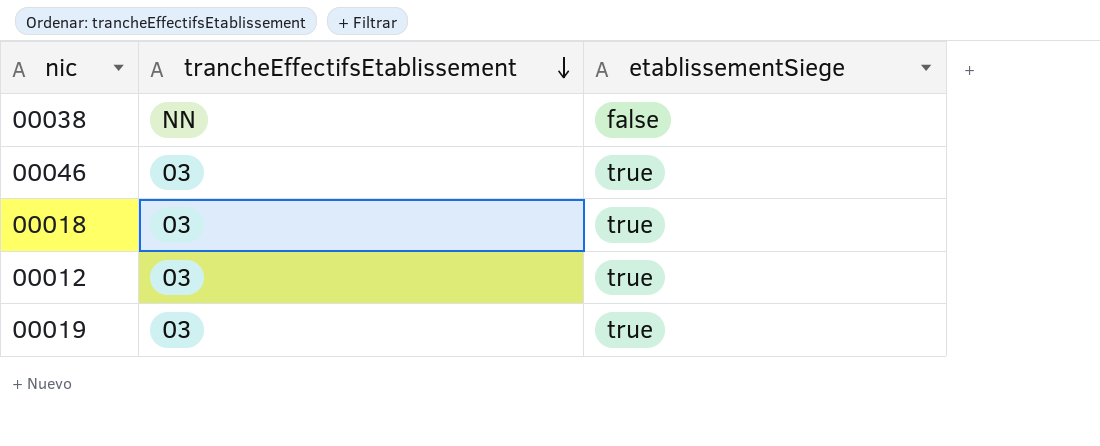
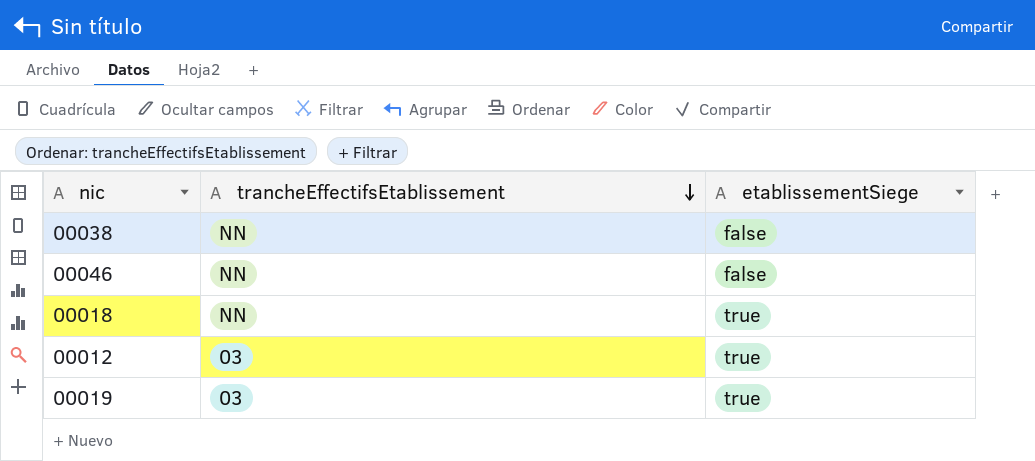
00046 | trancheEffectifsEtablissement: 03 -> NN
00046 | etablissementSiege: true -> false
00018 | trancheEffectifsEtablissement: 03 -> NN

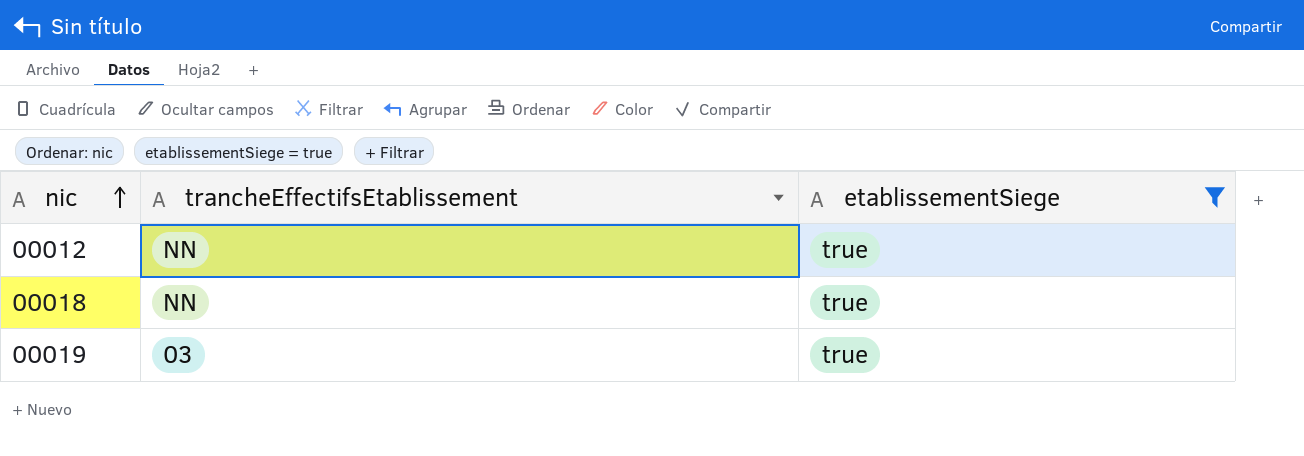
filter: none -> etablissementSiege = true
row order: trancheEffectifsEtablissement descending -> nic ascending
00012 | trancheEffectifsEtablissement: 03 -> NN

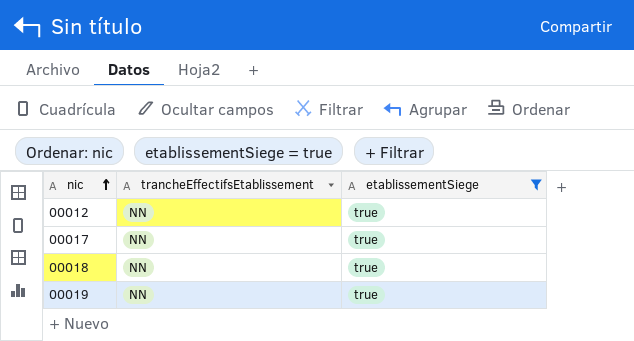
row 00017: none -> NN | true
00019 | trancheEffectifsEtablissement: 03 -> NN

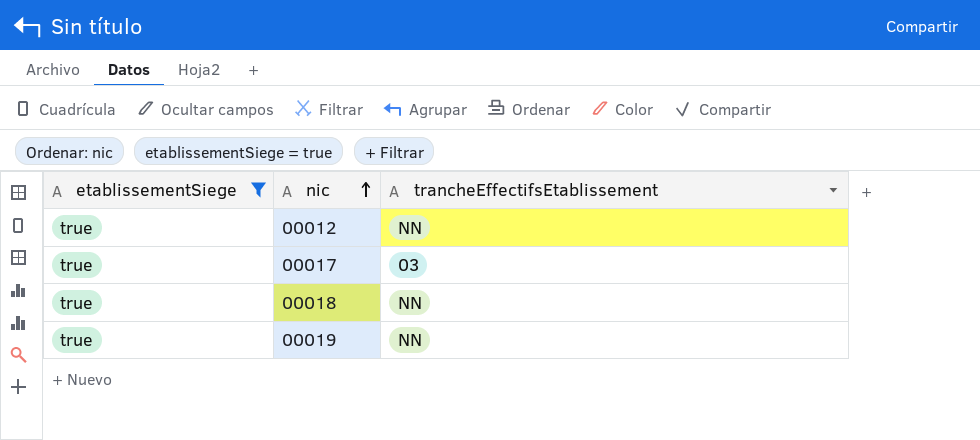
column etablissementSiege | position: 3 -> 1
00017 | trancheEffectifsEtablissement: NN -> 03

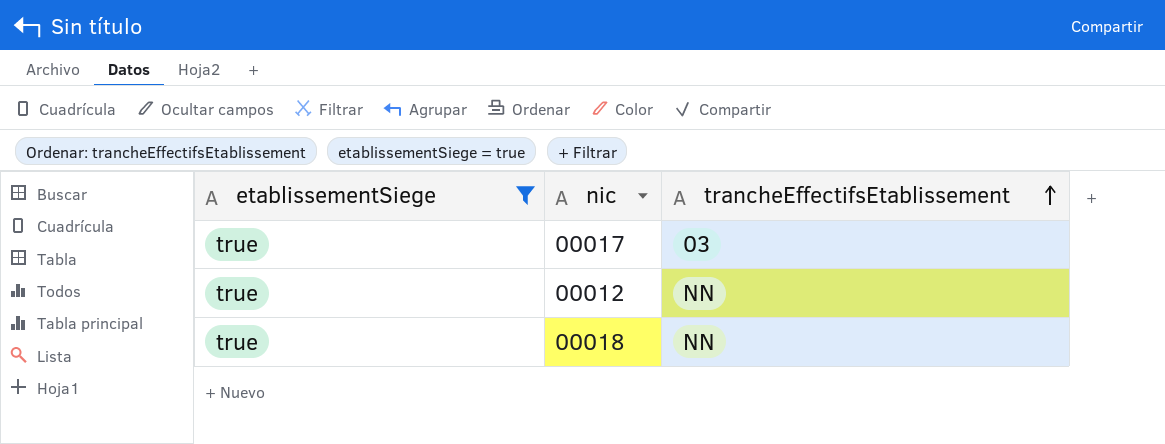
row order: nic ascending -> trancheEffectifsEtablissement ascending
row 00019: true | NN -> none

